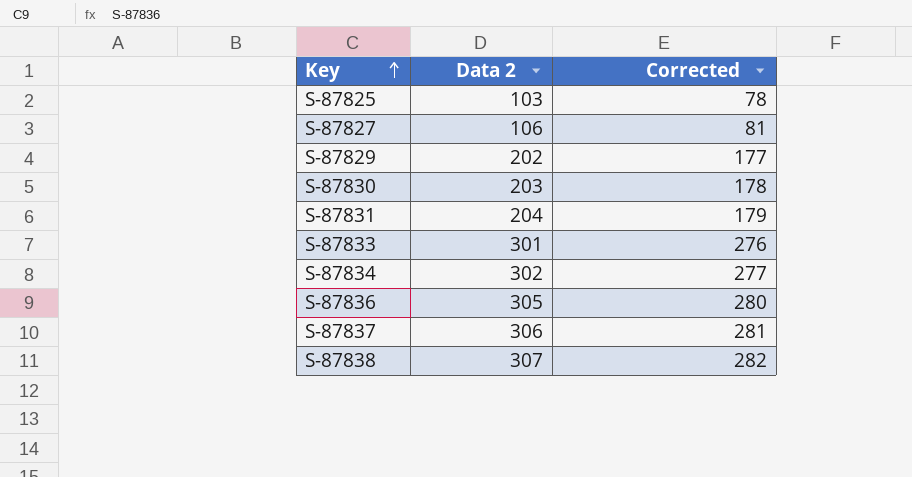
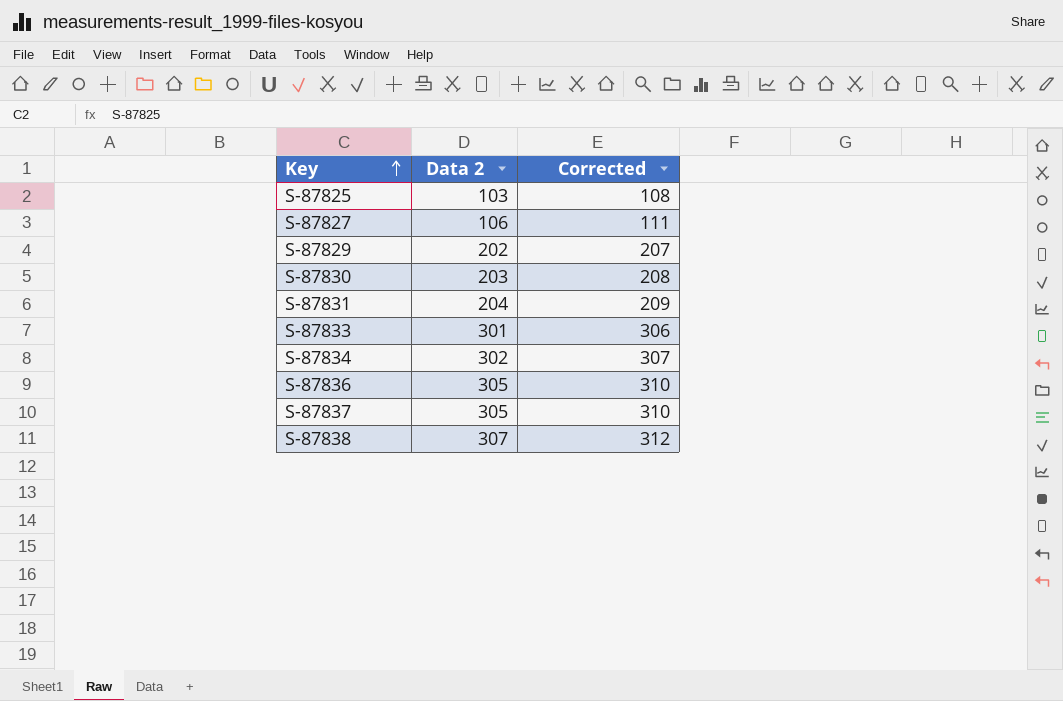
column Corrected | formula: [Data 2] - 25 -> [Data 2] + 5
S-87837 | Data 2: 306 -> 305

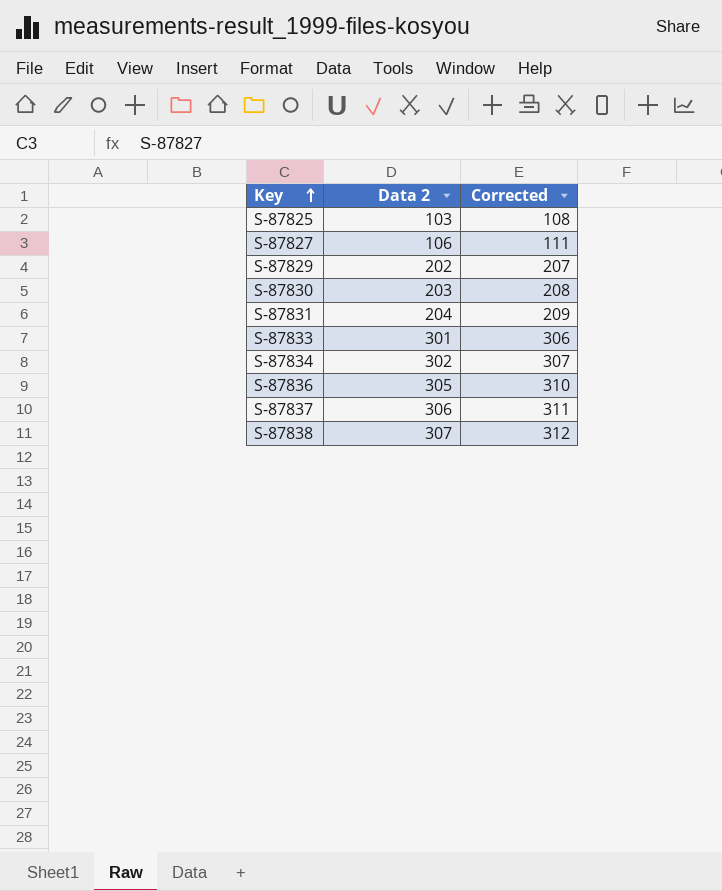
S-87837 | Data 2: 305 -> 306
S-87837 | Corrected: 310 -> 311

